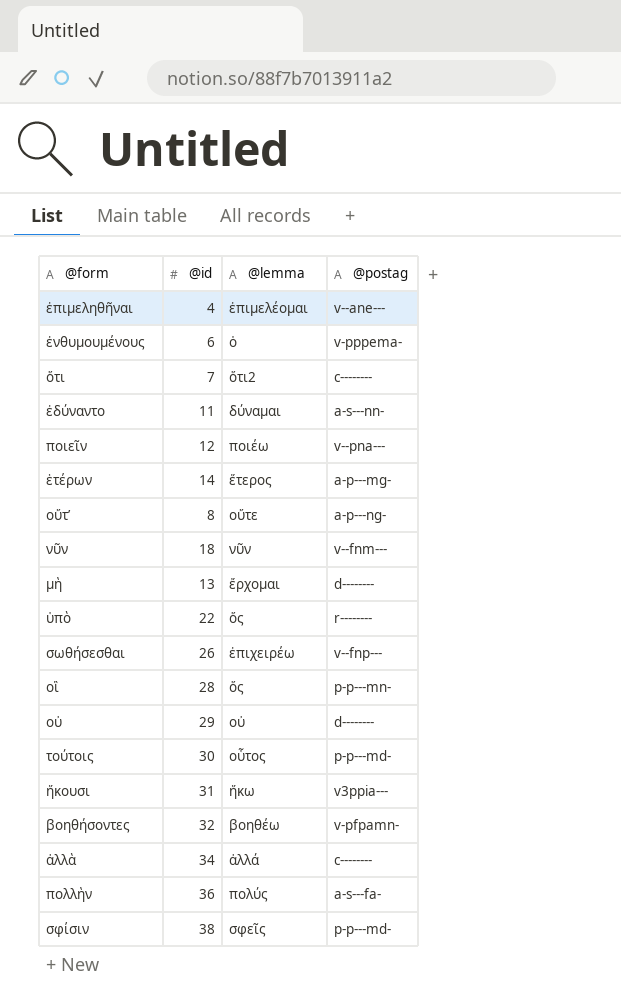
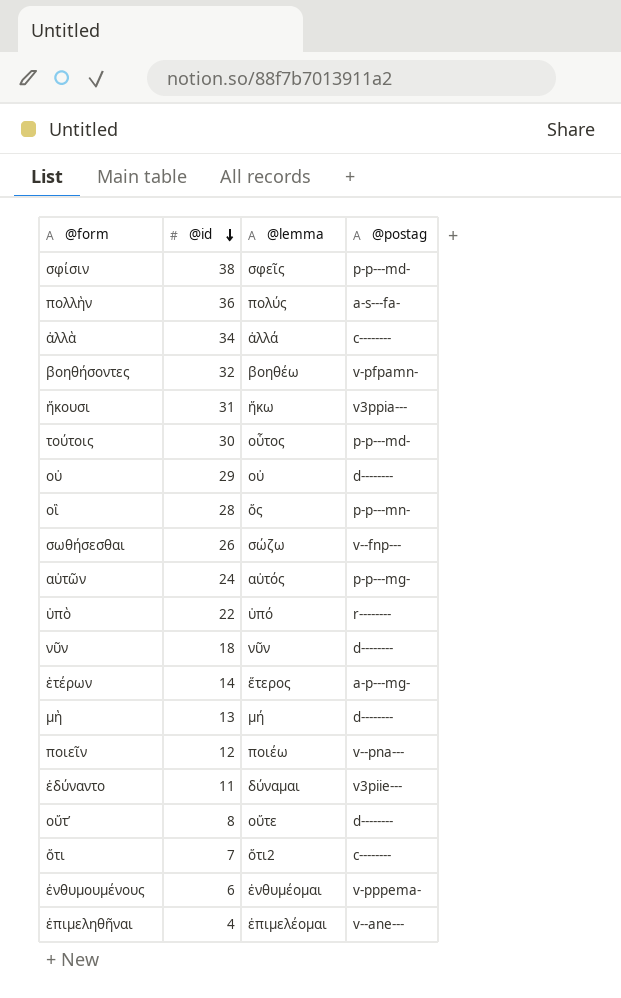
row order: none -> @id descending
σωθήσεσθαι | @lemma: ἐπιχειρέω -> σώζω
row αὐτῶν: none -> 24 | αὐτός | p-p---mg-
ὑπὸ | @lemma: ὅς -> ὑπό
νῦν | @postag: v--fnm--- -> d--------
μὴ | @lemma: ἔρχομαι -> μή
ἐδύναντο | @postag: a-s---nn- -> v3piie---
οὔτʼ | @postag: a-p---ng- -> d--------
ἐνθυμουμένους | @lemma: ὁ -> ἐνθυμέομαι

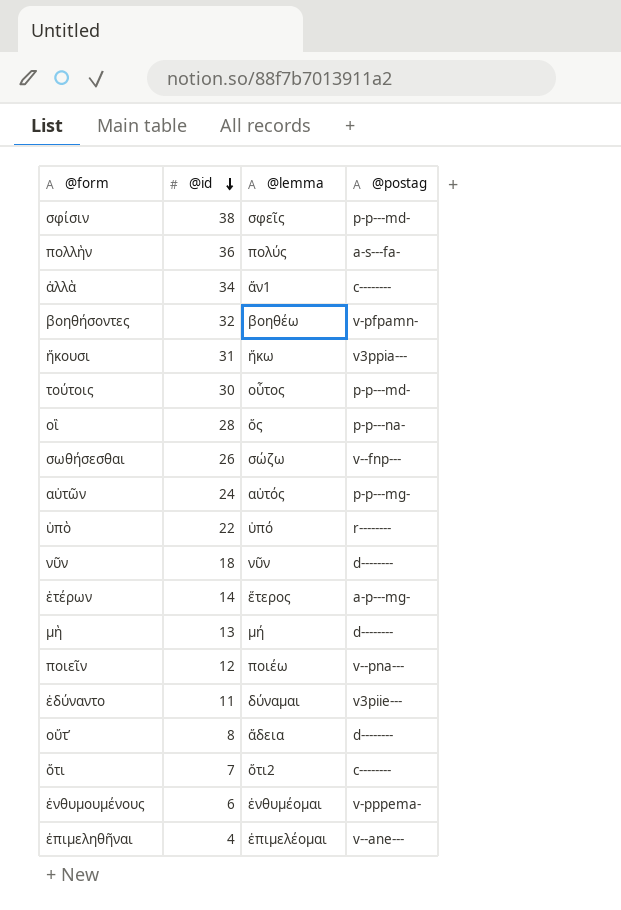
row οὐ: 29 | οὐ | d-------- -> none
ἀλλὰ | @lemma: ἀλλά -> ἄν1
οἳ | @postag: p-p---mn- -> p-p---na-
οὔτʼ | @lemma: οὔτε -> ἄδεια

